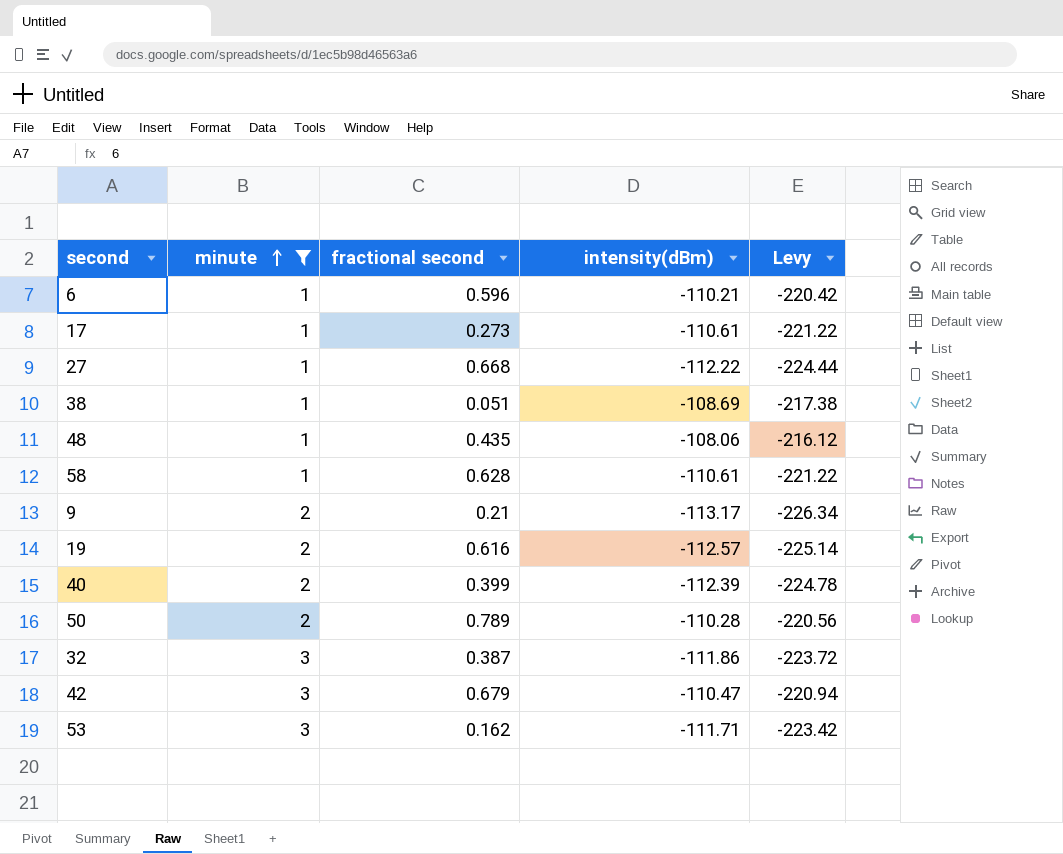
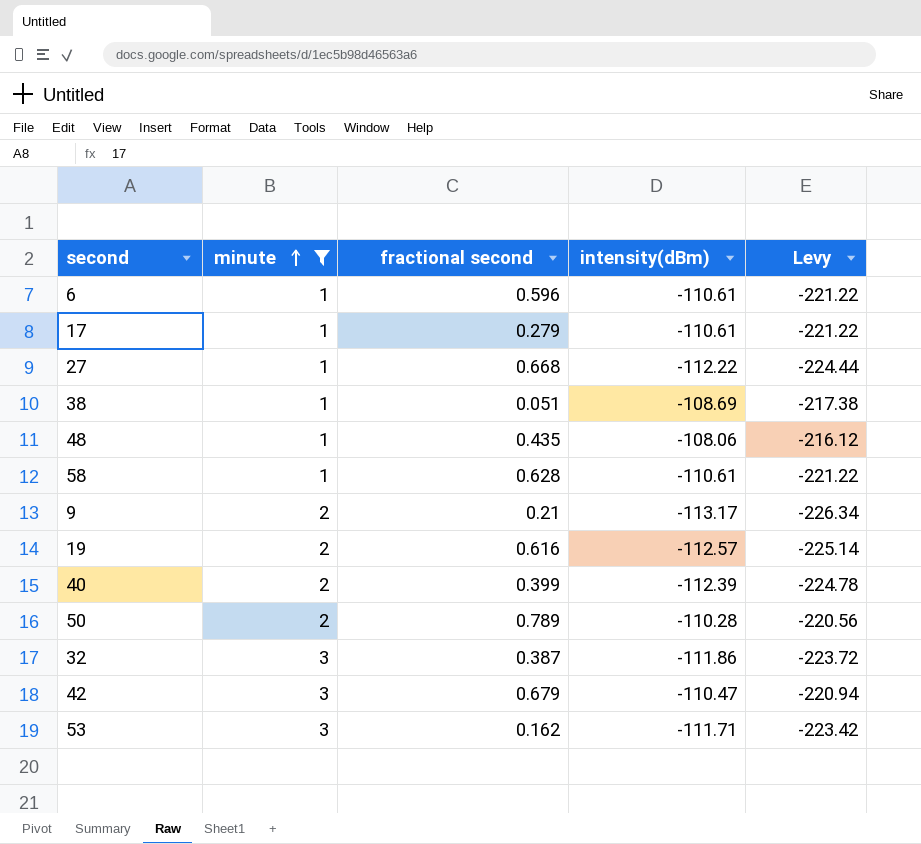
6 | intensity(dBm): -110.21 -> -110.61
6 | Levy: -220.42 -> -221.22
17 | fractional second: 0.273 -> 0.279

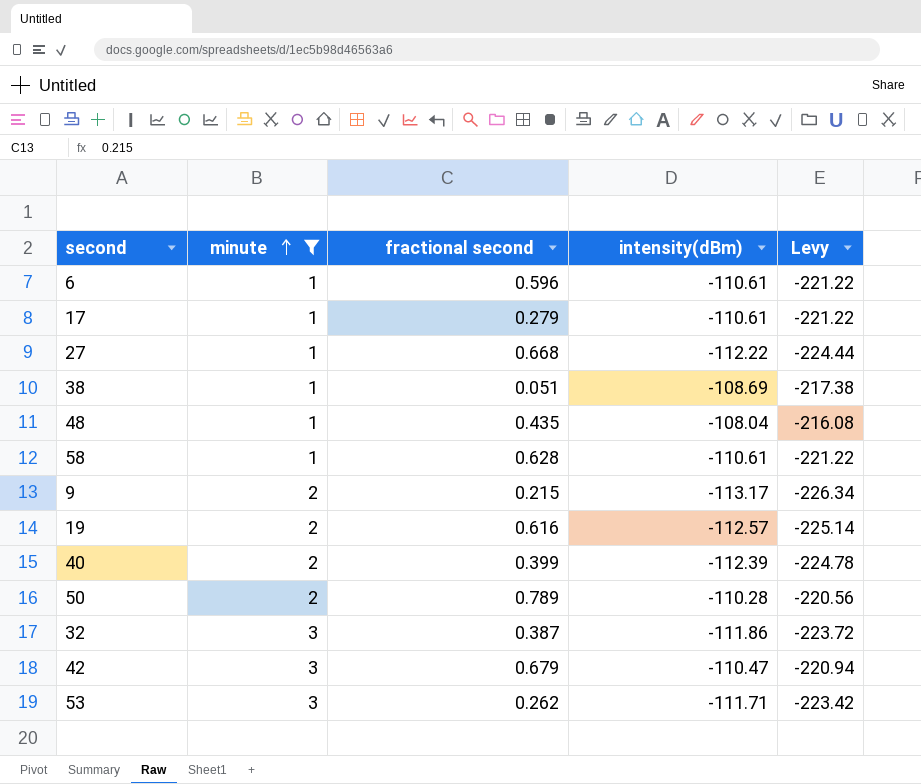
48 | intensity(dBm): -108.06 -> -108.04
48 | Levy: -216.12 -> -216.08
9 | fractional second: 0.21 -> 0.215
53 | fractional second: 0.162 -> 0.262

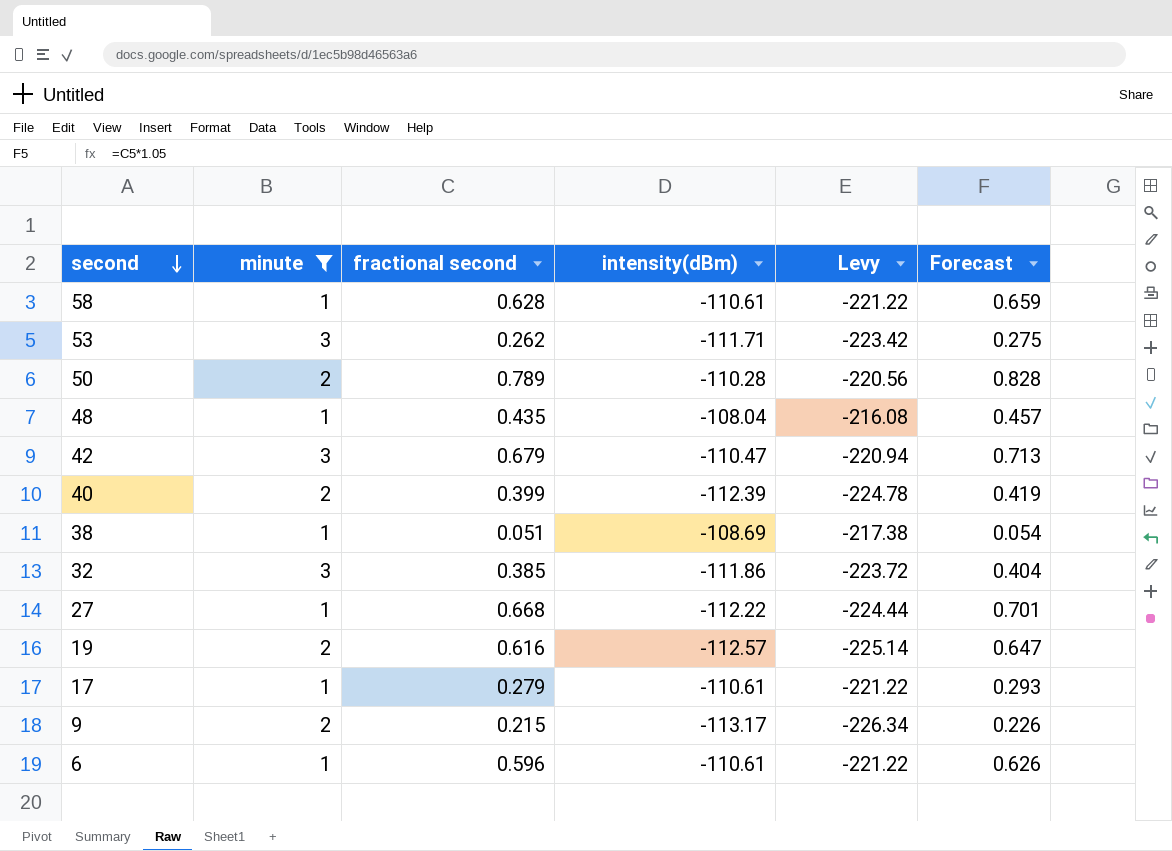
row order: minute ascending -> second descending
column Forecast | formula: none -> [fractional second] * 1.05
32 | fractional second: 0.387 -> 0.385

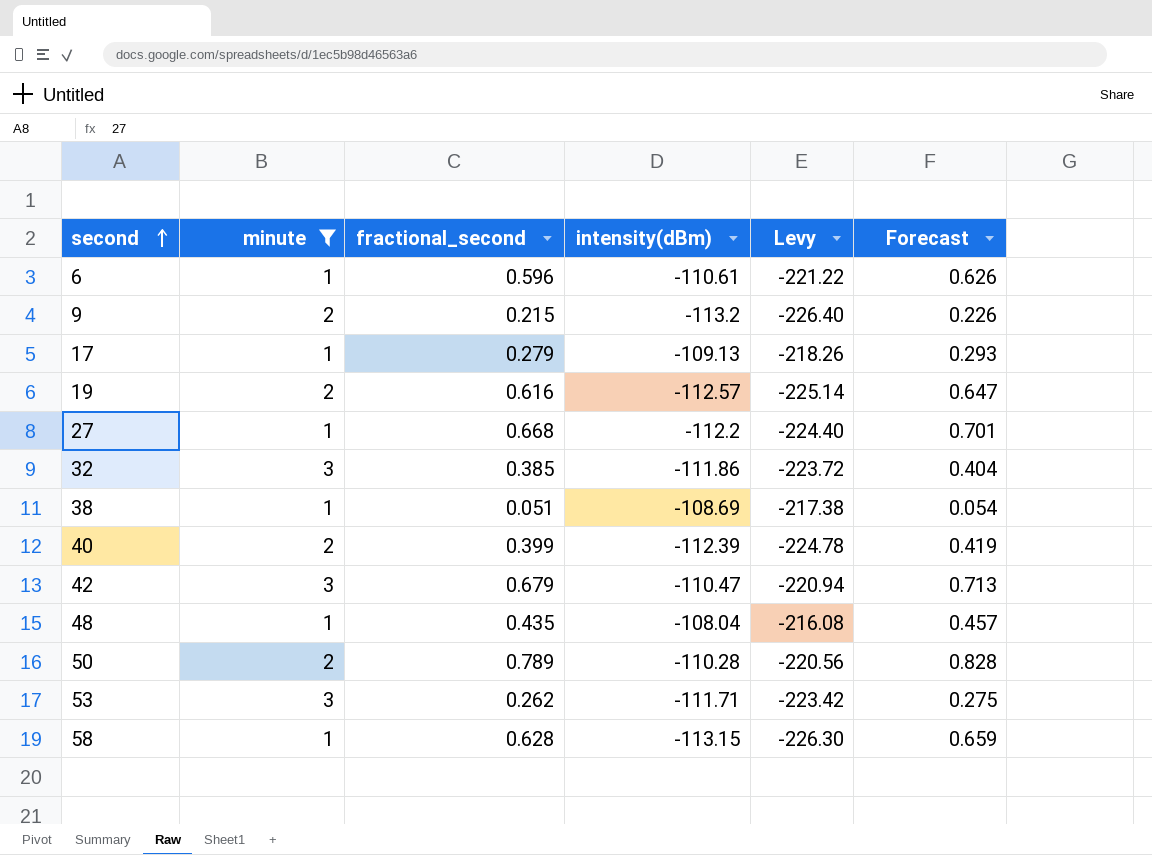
row order: second descending -> second ascending
column name: fractional second -> fractional_second
9 | intensity(dBm): -113.17 -> -113.2
9 | Levy: -226.34 -> -226.40
17 | intensity(dBm): -110.61 -> -109.13
17 | Levy: -221.22 -> -218.26
27 | intensity(dBm): -112.22 -> -112.2
27 | Levy: -224.44 -> -224.40
58 | intensity(dBm): -110.61 -> -113.15
58 | Levy: -221.22 -> -226.30

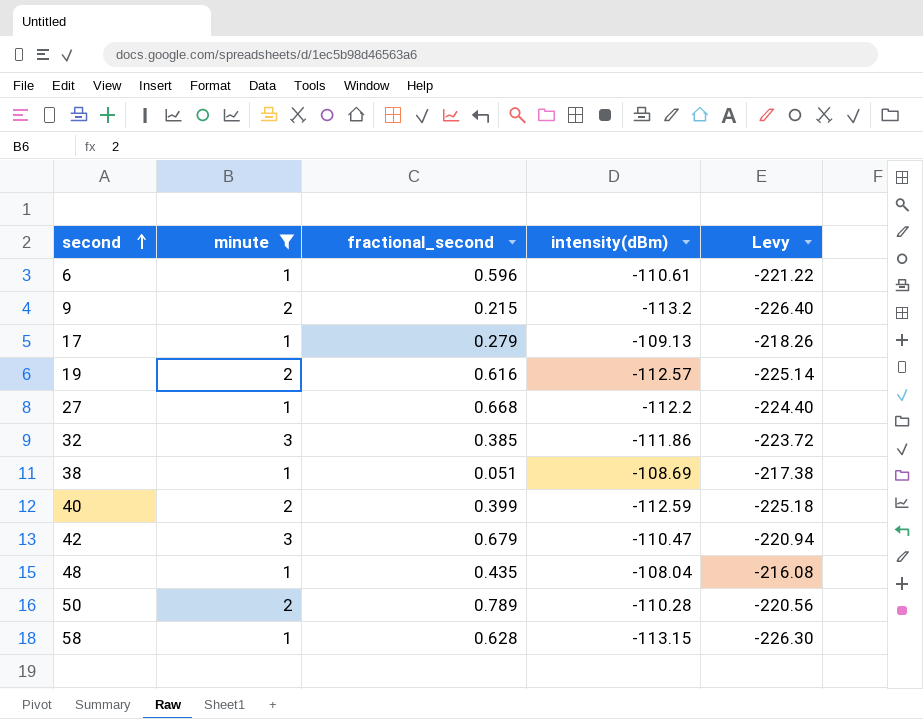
column Forecast | formula: [fractional_second] * 1.05 -> none
row 53: 3 | 0.262 | -111.71 | -223.42 | 0.275 -> none
40 | intensity(dBm): -112.39 -> -112.59
40 | Levy: -224.78 -> -225.18

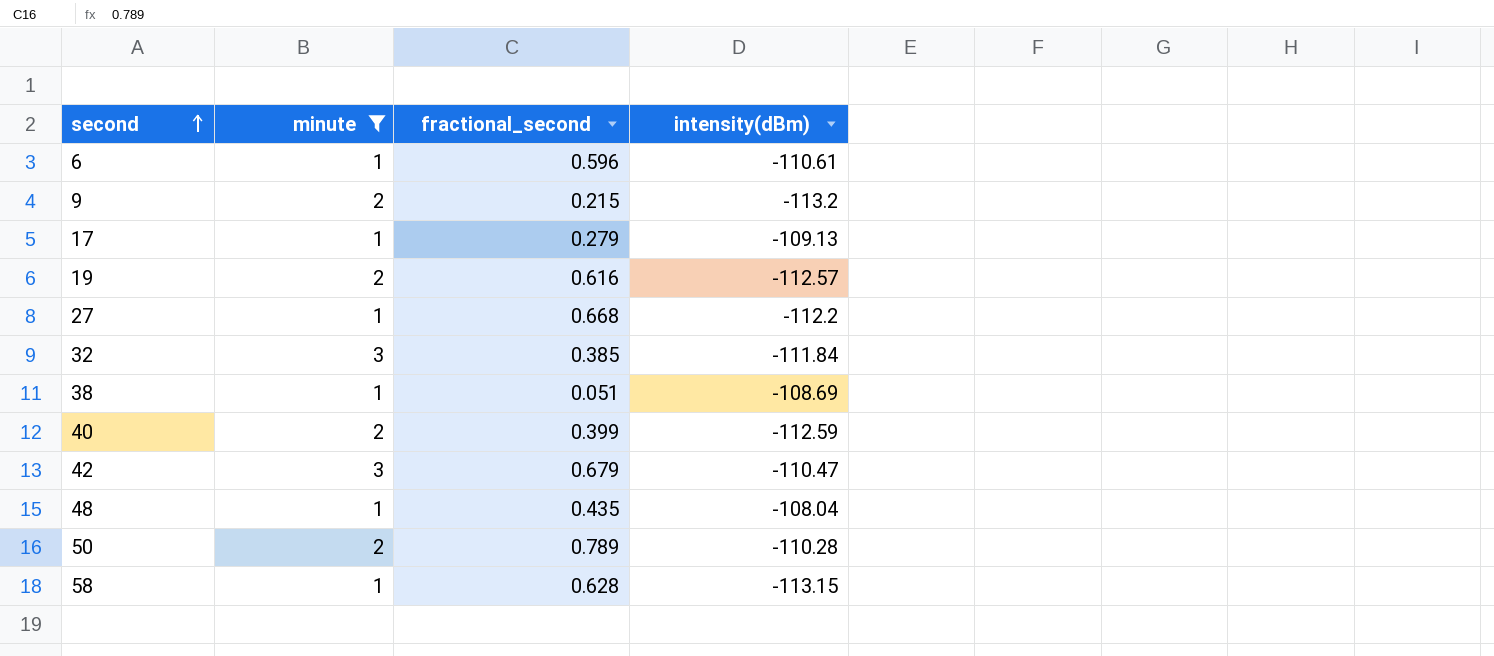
column Levy | formula: [intensity(dBm)] * 2 -> none
32 | intensity(dBm): -111.86 -> -111.84

